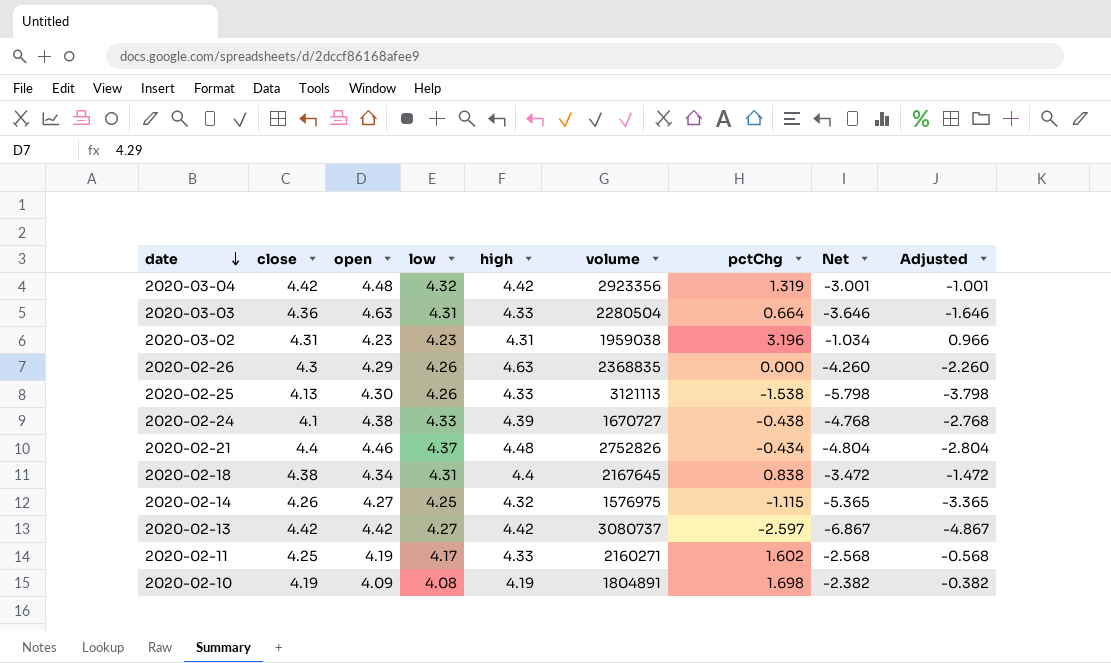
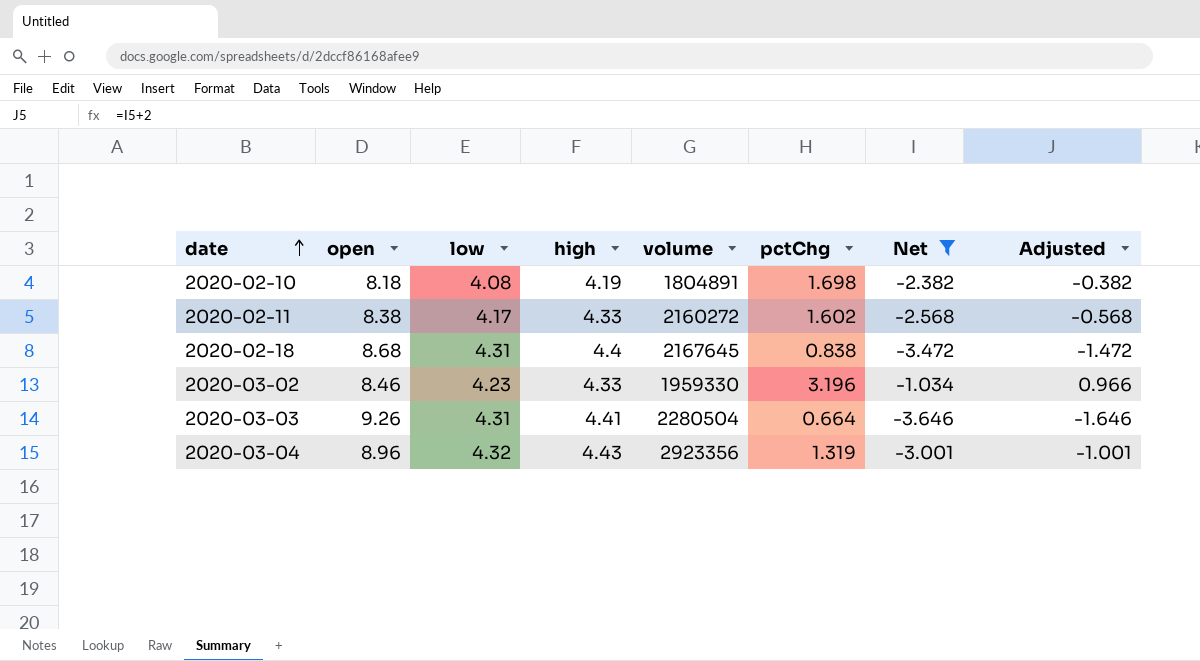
filter: none -> Net >= -3.646
row order: date descending -> date ascending
column close | position: 2 -> none
2020-02-10 | open: 4.09 -> 8.18
2020-02-11 | open: 4.19 -> 8.38
2020-02-11 | volume: 2160271 -> 2160272
2020-02-18 | open: 4.34 -> 8.68
2020-03-02 | open: 4.23 -> 8.46
2020-03-02 | high: 4.31 -> 4.33
2020-03-02 | volume: 1959038 -> 1959330
2020-03-03 | open: 4.63 -> 9.26
2020-03-03 | high: 4.33 -> 4.41
2020-03-04 | open: 4.48 -> 8.96
2020-03-04 | high: 4.42 -> 4.43

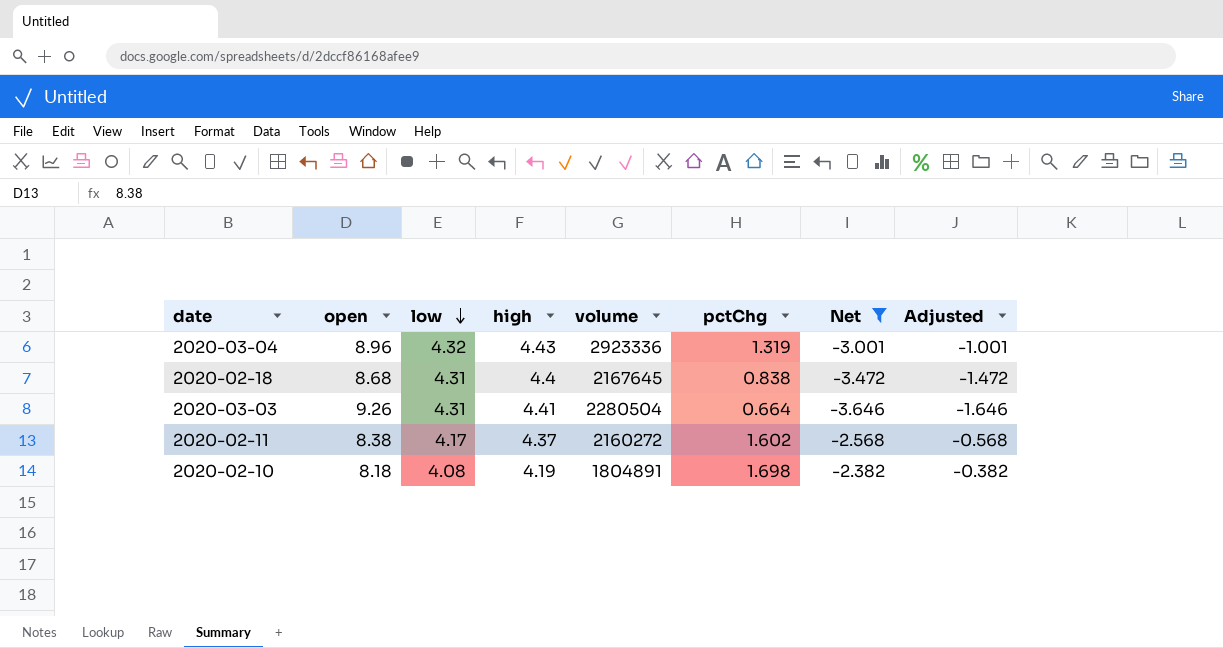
row order: date ascending -> low descending
row 2020-03-02: 8.46 | 4.23 | 4.33 | 1959330 | 3.196 | -1.034 | 0.966 -> none
2020-03-04 | volume: 2923356 -> 2923336
2020-02-11 | high: 4.33 -> 4.37

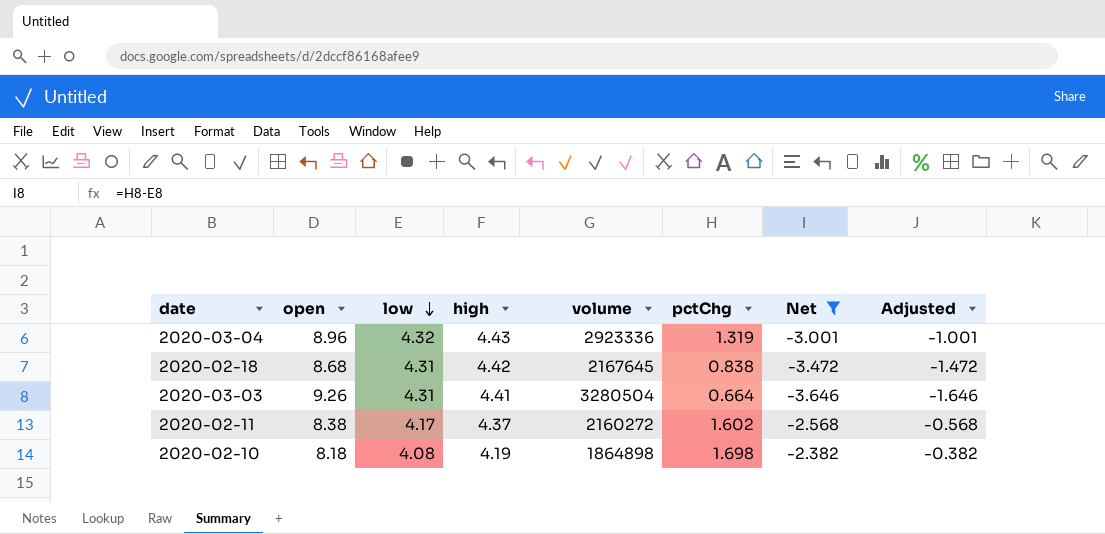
2020-02-18 | high: 4.4 -> 4.42
2020-03-03 | volume: 2280504 -> 3280504
2020-02-10 | volume: 1804891 -> 1864898

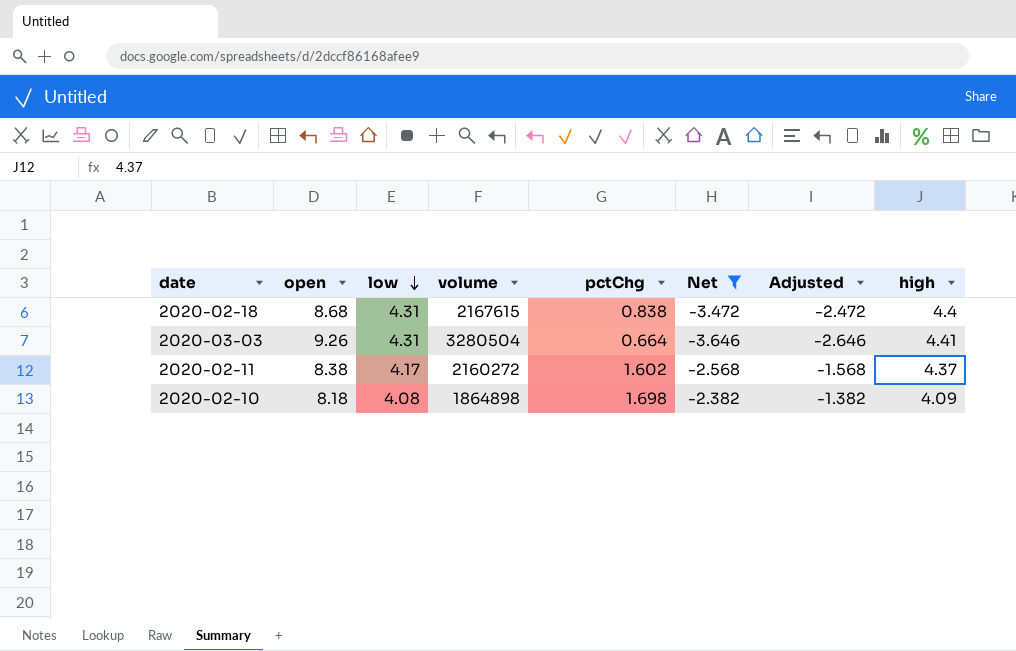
column Adjusted | formula: [Net] + 2 -> [Net] + 1
column high | position: 4 -> 8
row 2020-03-04: 8.96 | 4.32 | 4.43 | 2923336 | 1.319 | -3.001 | -1.001 -> none
2020-02-18 | volume: 2167645 -> 2167615
2020-02-18 | high: 4.42 -> 4.4
2020-02-10 | high: 4.19 -> 4.09

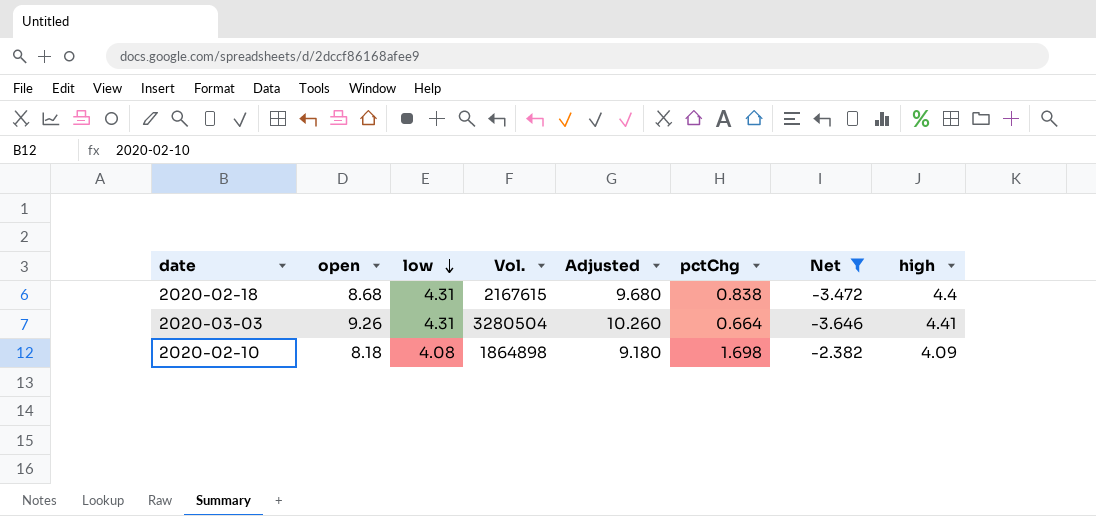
column name: volume -> Vol.
column Adjusted | formula: [Net] + 1 -> [open] + 1
column Adjusted | position: 7 -> 5
row 2020-02-11: 8.38 | 4.17 | 2160272 | 1.602 | -2.568 | -1.568 | 4.37 -> none

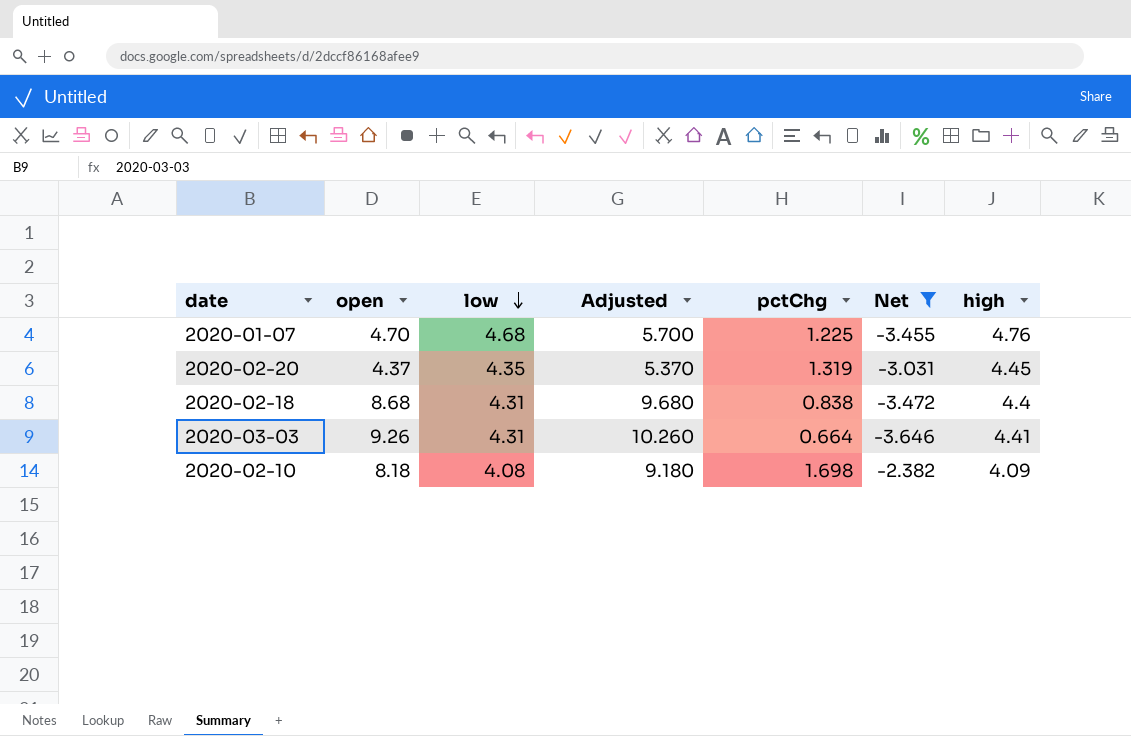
column Vol. | position: 4 -> none
row 2020-01-07: none -> 4.70 | 4.68 | 5.700 | 1.225 | -3.455 | 4.76
row 2020-02-20: none -> 4.37 | 4.35 | 5.370 | 1.319 | -3.031 | 4.45

